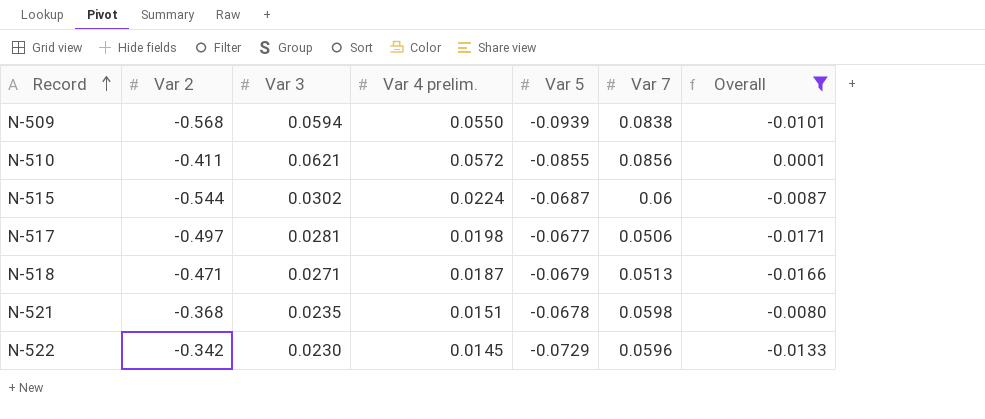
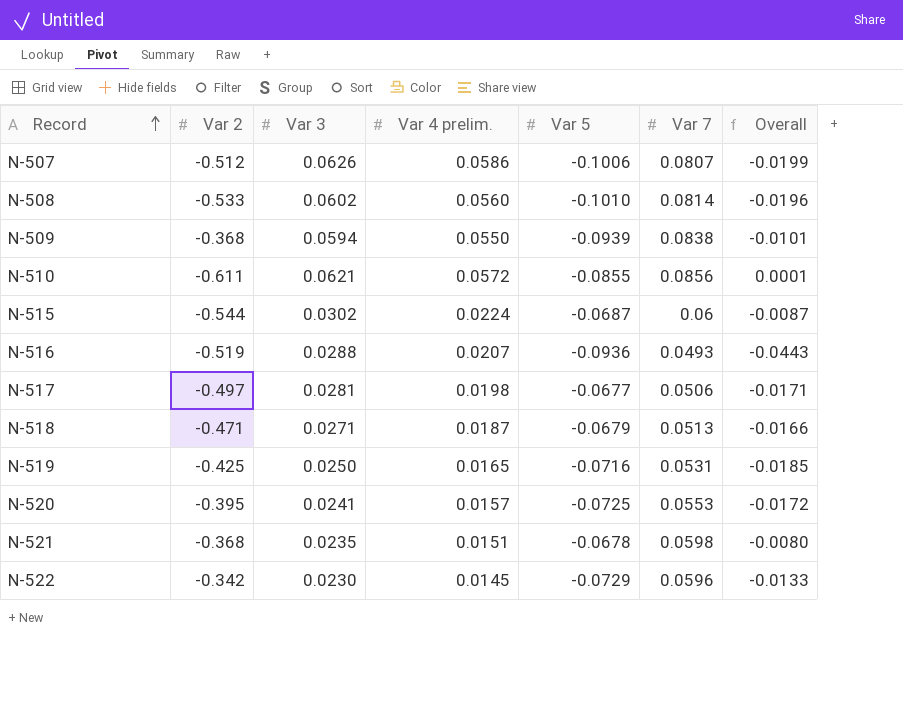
filter: Overall >= -0.0171 -> none
N-509 | Var 2: -0.568 -> -0.368
N-510 | Var 2: -0.411 -> -0.611

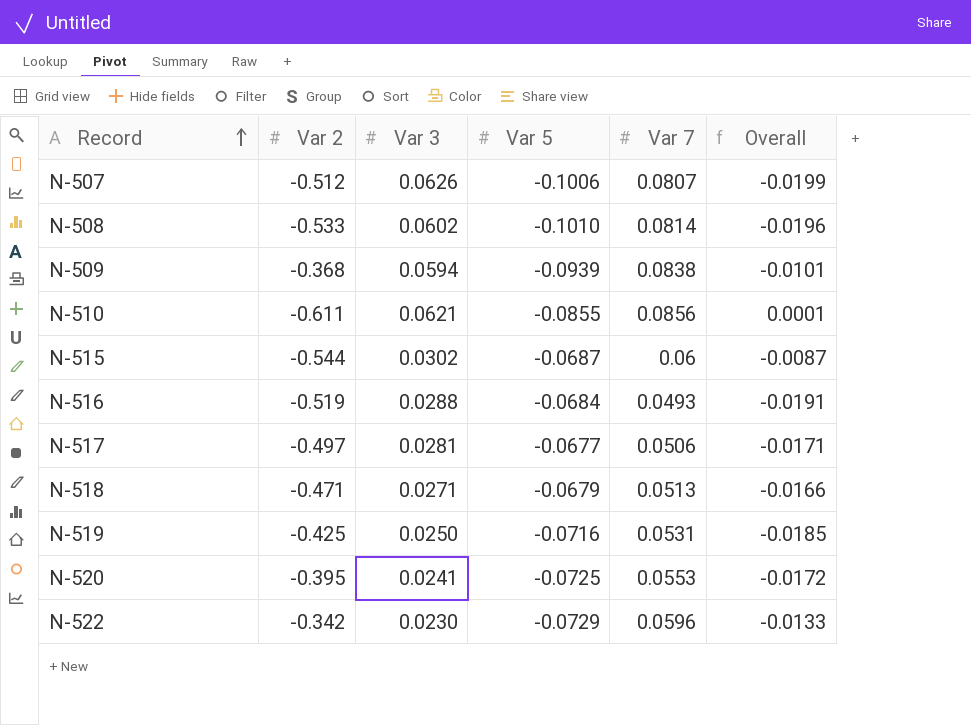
column Var 4 prelim. | position: 4 -> none
row N-521: -0.368 | 0.0235 | 0.0151 | -0.0678 | 0.0598 | -0.0080 -> none
N-516 | Var 5: -0.0936 -> -0.0684
N-516 | Overall: -0.0443 -> -0.0191

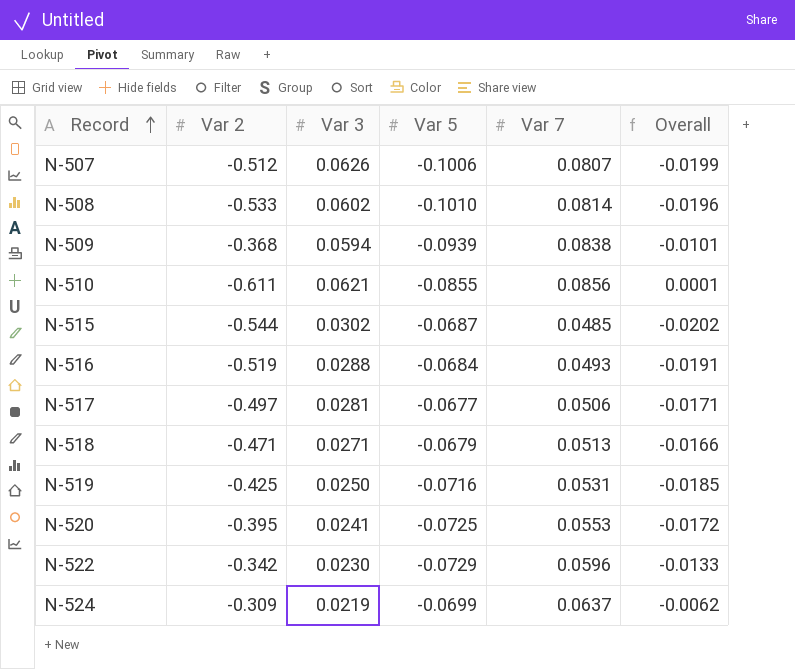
N-515 | Var 7: 0.06 -> 0.0485
N-515 | Overall: -0.0087 -> -0.0202
row N-524: none -> -0.309 | 0.0219 | -0.0699 | 0.0637 | -0.0062

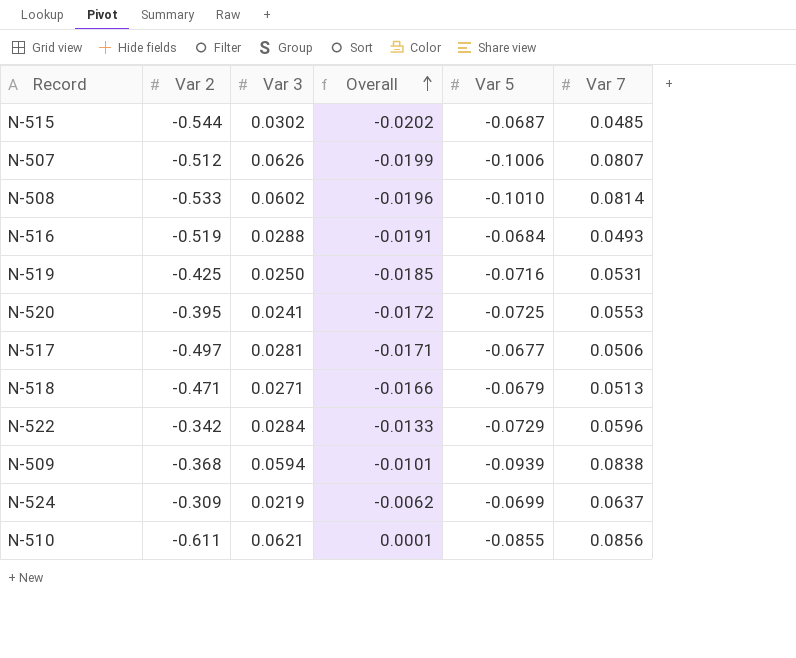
row order: Record ascending -> Overall ascending
column Overall | position: 6 -> 4
N-522 | Var 3: 0.0230 -> 0.0284

